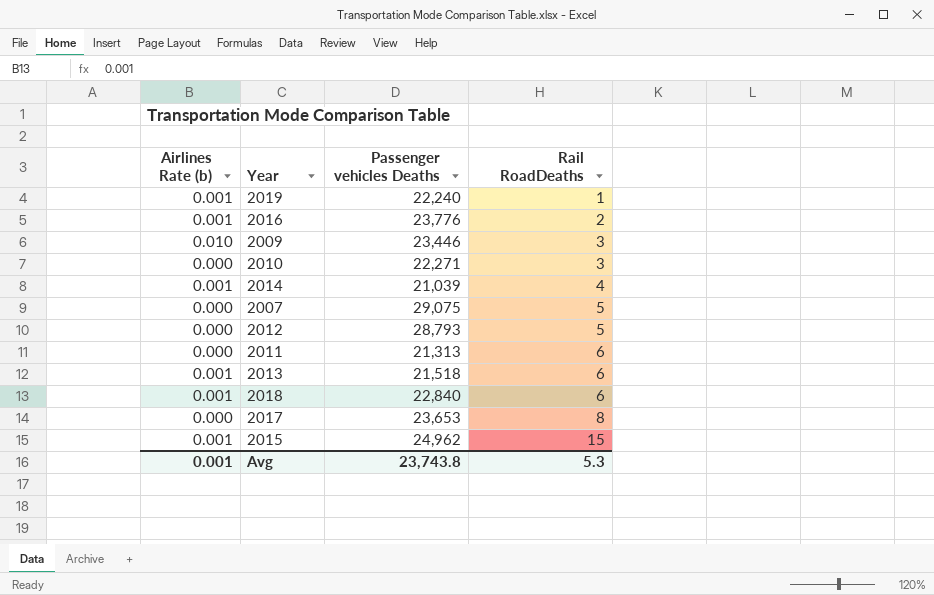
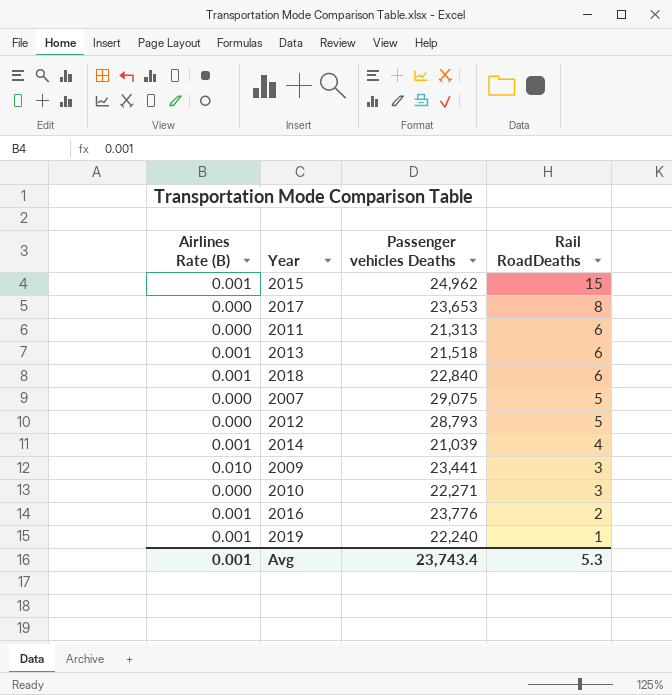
row order: Rail RoadDeaths ascending -> Rail RoadDeaths descending
column name: Airlines Rate (b) -> Airlines Rate (B)
2009 | Passenger vehicles Deaths: 23,446 -> 23,441
Avg | Passenger vehicles Deaths: 23,743.8 -> 23,743.4

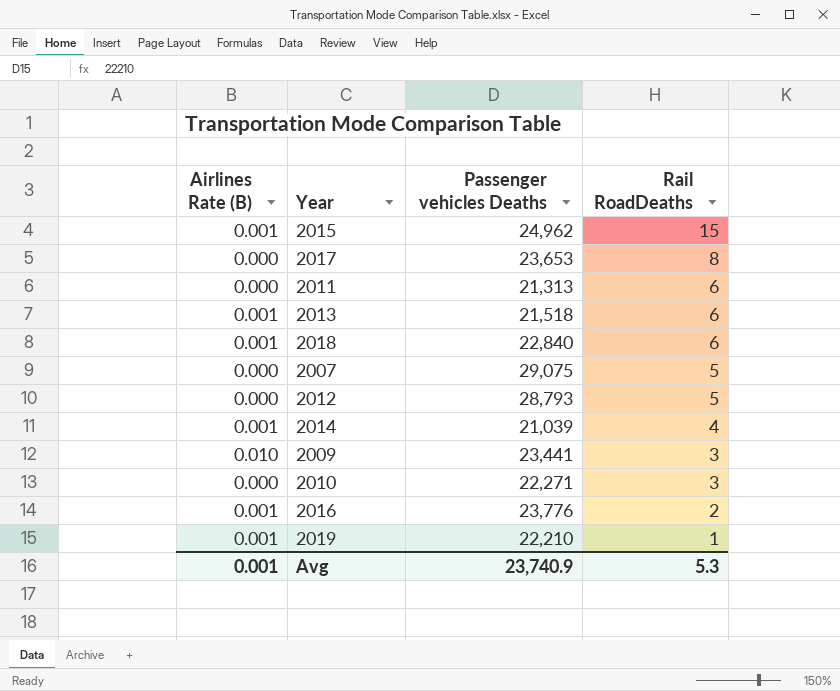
2019 | Passenger vehicles Deaths: 22,240 -> 22,210
Avg | Passenger vehicles Deaths: 23,743.4 -> 23,740.9

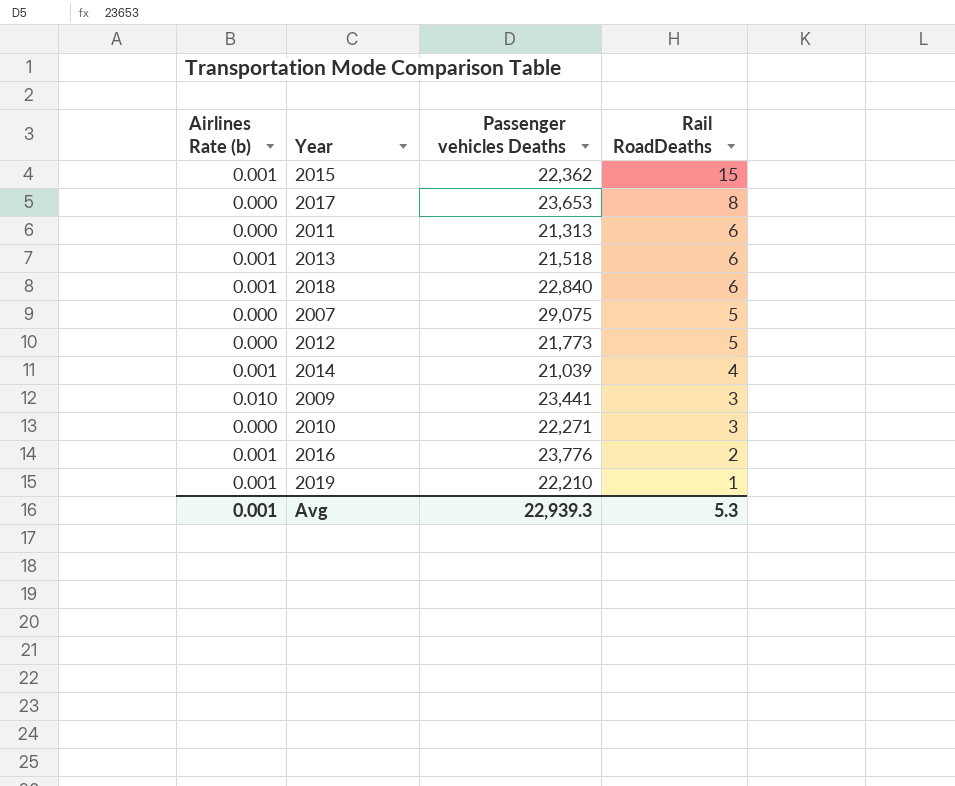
column name: Airlines Rate (B) -> Airlines Rate (b)
2015 | Passenger vehicles Deaths: 24,962 -> 22,362
2012 | Passenger vehicles Deaths: 28,793 -> 21,773
Avg | Passenger vehicles Deaths: 23,740.9 -> 22,939.3

